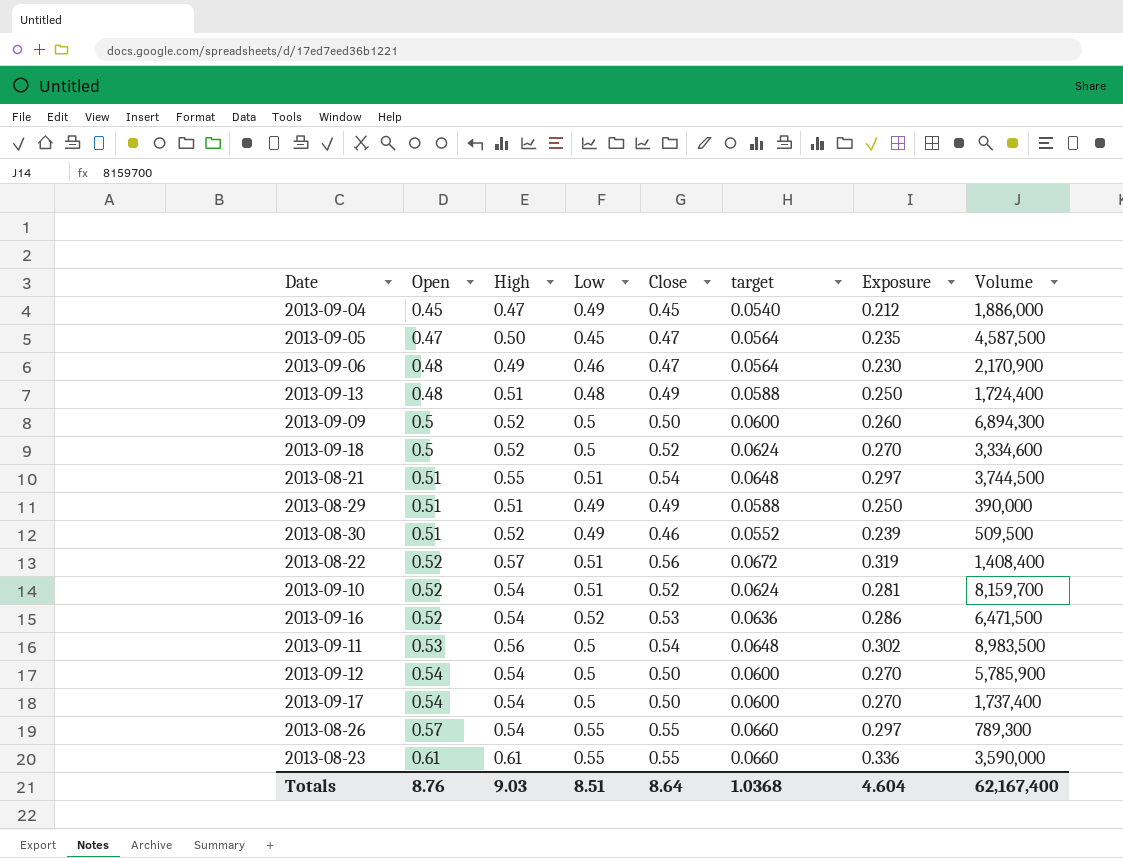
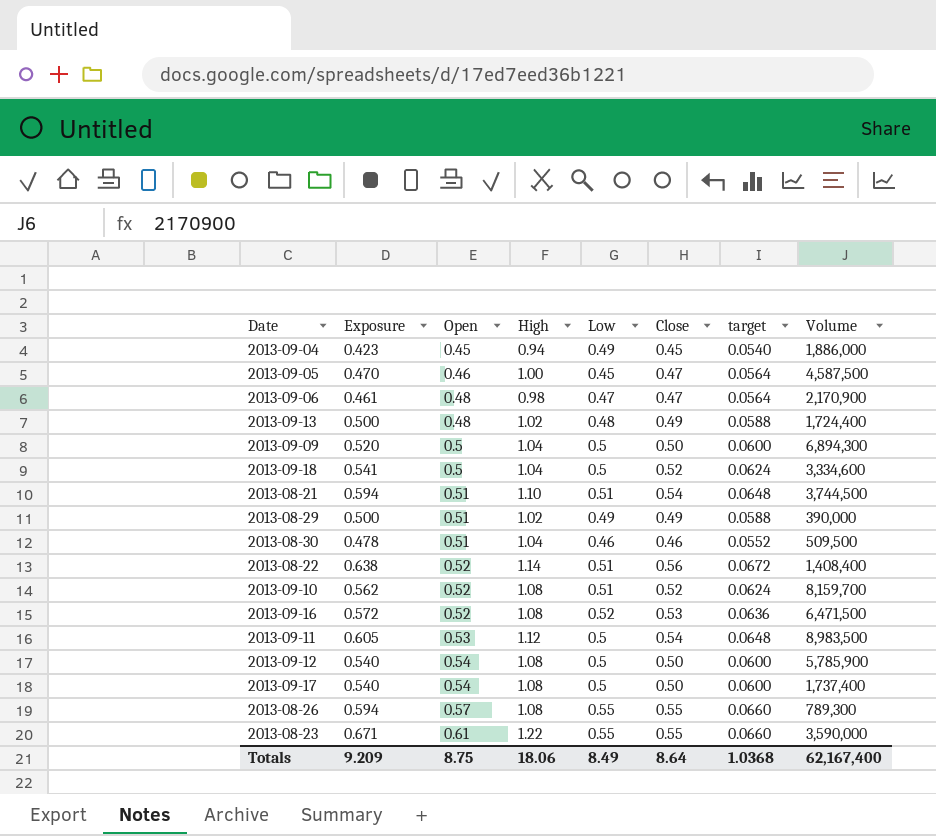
column Exposure | position: 7 -> 2
2013-09-04 | Exposure: 0.212 -> 0.423
2013-09-04 | High: 0.47 -> 0.94
2013-09-05 | Exposure: 0.235 -> 0.470
2013-09-05 | Open: 0.47 -> 0.46
2013-09-05 | High: 0.50 -> 1.00
2013-09-06 | Exposure: 0.230 -> 0.461
2013-09-06 | High: 0.49 -> 0.98
2013-09-06 | Low: 0.46 -> 0.47
2013-09-13 | Exposure: 0.250 -> 0.500
2013-09-13 | High: 0.51 -> 1.02
2013-09-09 | Exposure: 0.260 -> 0.520
2013-09-09 | High: 0.52 -> 1.04
2013-09-18 | Exposure: 0.270 -> 0.541
2013-09-18 | High: 0.52 -> 1.04
2013-08-21 | Exposure: 0.297 -> 0.594
2013-08-21 | High: 0.55 -> 1.10
2013-08-29 | Exposure: 0.250 -> 0.500
2013-08-29 | High: 0.51 -> 1.02
2013-08-30 | Exposure: 0.239 -> 0.478
2013-08-30 | High: 0.52 -> 1.04
2013-08-30 | Low: 0.49 -> 0.46
2013-08-22 | Exposure: 0.319 -> 0.638
2013-08-22 | High: 0.57 -> 1.14
2013-09-10 | Exposure: 0.281 -> 0.562
2013-09-10 | High: 0.54 -> 1.08
2013-09-16 | Exposure: 0.286 -> 0.572
2013-09-16 | High: 0.54 -> 1.08
2013-09-11 | Exposure: 0.302 -> 0.605
2013-09-11 | High: 0.56 -> 1.12
2013-09-12 | Exposure: 0.270 -> 0.540
2013-09-12 | High: 0.54 -> 1.08
2013-09-17 | Exposure: 0.270 -> 0.540
2013-09-17 | High: 0.54 -> 1.08
2013-08-26 | Exposure: 0.297 -> 0.594
2013-08-26 | High: 0.54 -> 1.08
2013-08-23 | Exposure: 0.336 -> 0.671
2013-08-23 | High: 0.61 -> 1.22
Totals | Exposure: 4.604 -> 9.209
Totals | Open: 8.76 -> 8.75
Totals | High: 9.03 -> 18.06
Totals | Low: 8.51 -> 8.49

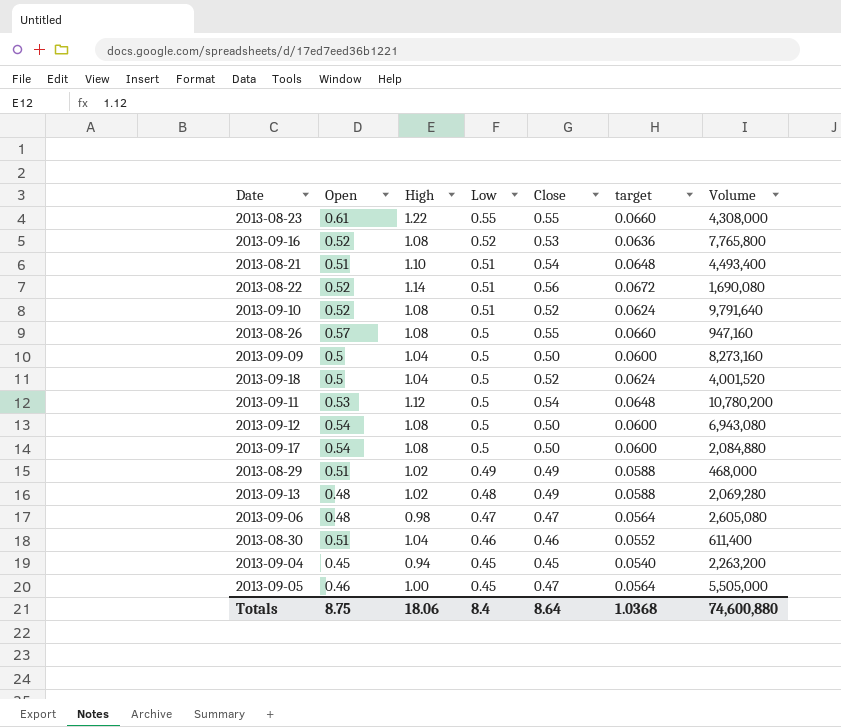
row order: Open ascending -> Low descending
column Exposure | formula: [High] * [Close] -> none
2013-08-23 | Volume: 3,590,000 -> 4,308,000
2013-09-16 | Volume: 6,471,500 -> 7,765,800
2013-08-21 | Volume: 3,744,500 -> 4,493,400
2013-08-22 | Volume: 1,408,400 -> 1,690,080
2013-09-10 | Volume: 8,159,700 -> 9,791,640
2013-08-26 | Low: 0.55 -> 0.5
2013-08-26 | Volume: 789,300 -> 947,160
2013-09-09 | Volume: 6,894,300 -> 8,273,160
2013-09-18 | Volume: 3,334,600 -> 4,001,520
2013-09-11 | Volume: 8,983,500 -> 10,780,200
2013-09-12 | Volume: 5,785,900 -> 6,943,080
2013-09-17 | Volume: 1,737,400 -> 2,084,880
2013-08-29 | Volume: 390,000 -> 468,000
2013-09-13 | Volume: 1,724,400 -> 2,069,280
2013-09-06 | Volume: 2,170,900 -> 2,605,080
2013-08-30 | Volume: 509,500 -> 611,400
2013-09-04 | Low: 0.49 -> 0.45
2013-09-04 | Volume: 1,886,000 -> 2,263,200
2013-09-05 | Volume: 4,587,500 -> 5,505,000
Totals | Low: 8.49 -> 8.4
Totals | Volume: 62,167,400 -> 74,600,880

